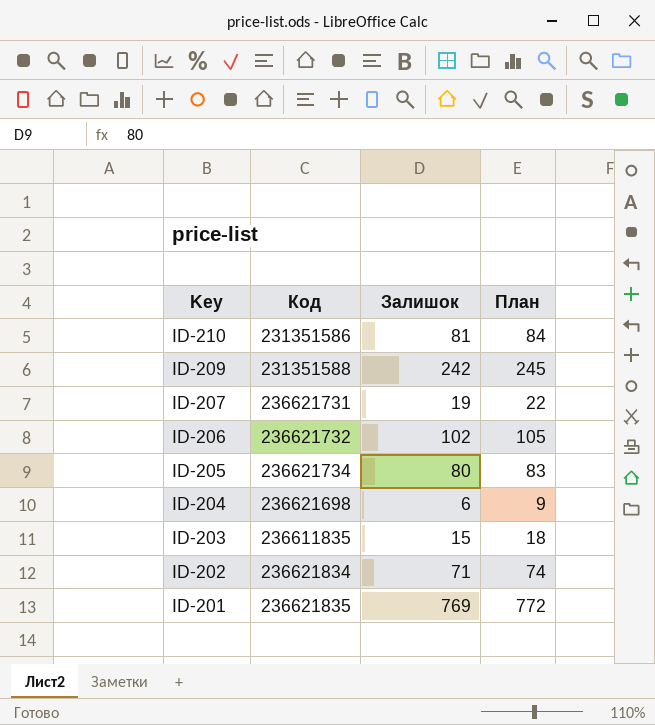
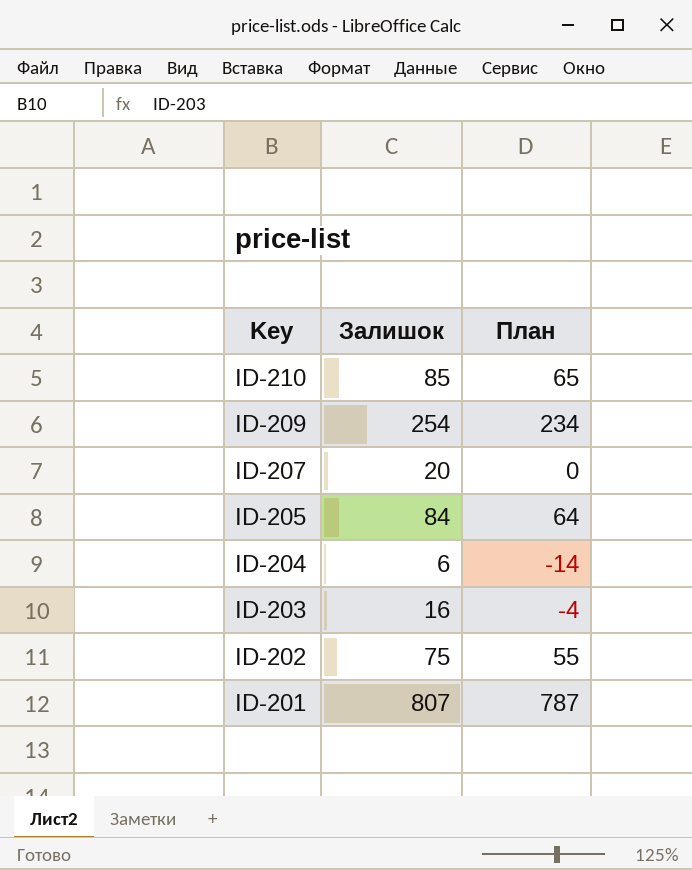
column Код | position: 2 -> none
column План | formula: [Залишок] + 3 -> [Залишок] - 20
row ID-206: 236621732 | 102 | 105 -> none
ID-210 | Залишок: 81 -> 85
ID-209 | Залишок: 242 -> 254
ID-207 | Залишок: 19 -> 20
ID-205 | Залишок: 80 -> 84
ID-203 | Залишок: 15 -> 16
ID-202 | Залишок: 71 -> 75
ID-201 | Залишок: 769 -> 807

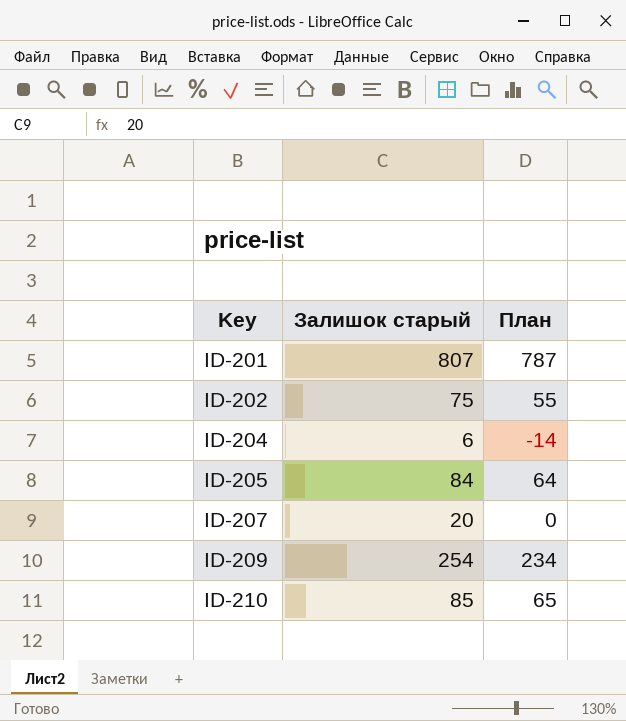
row order: Key descending -> Key ascending
column name: Залишок -> Залишок старый
row ID-203: 16 | -4 -> none

